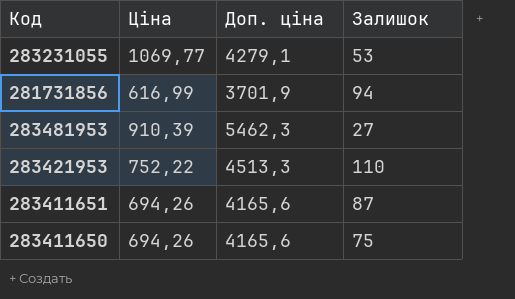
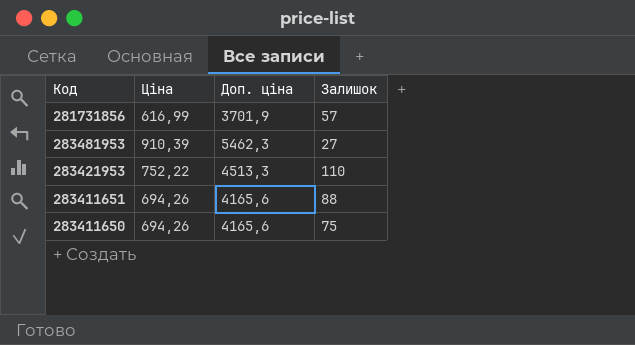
row 283231055: 1069,77 | 4279,1 | 53 -> none
281731856 | Залишок: 94 -> 57
283411651 | Залишок: 87 -> 88

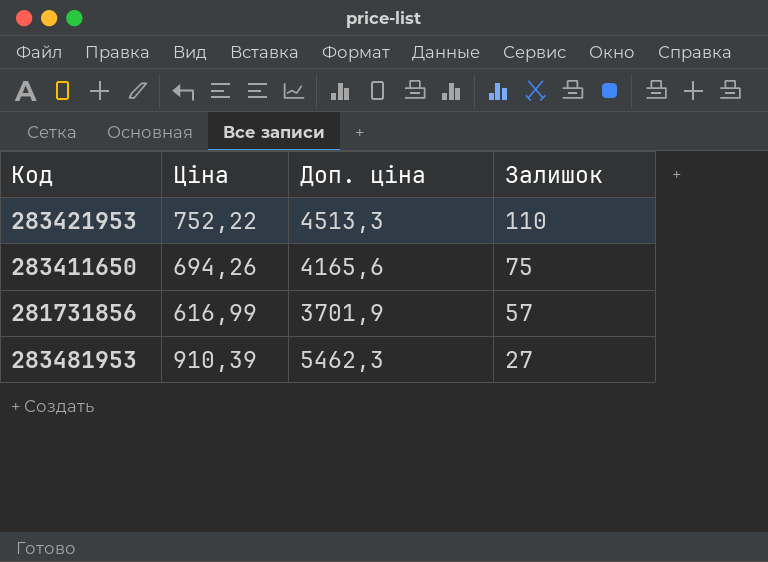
row order: none -> Залишок descending
row 283411651: 694,26 | 4165,6 | 88 -> none

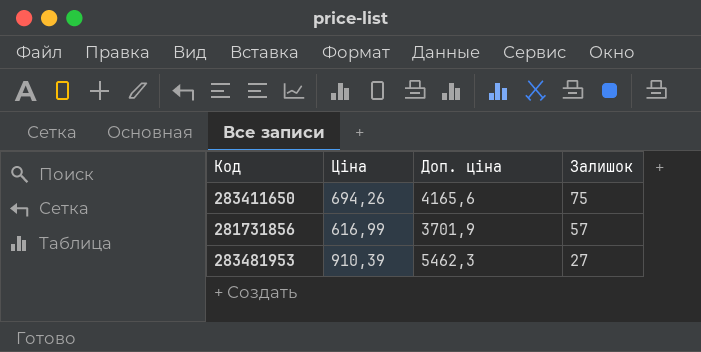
row 283421953: 752,22 | 4513,3 | 110 -> none

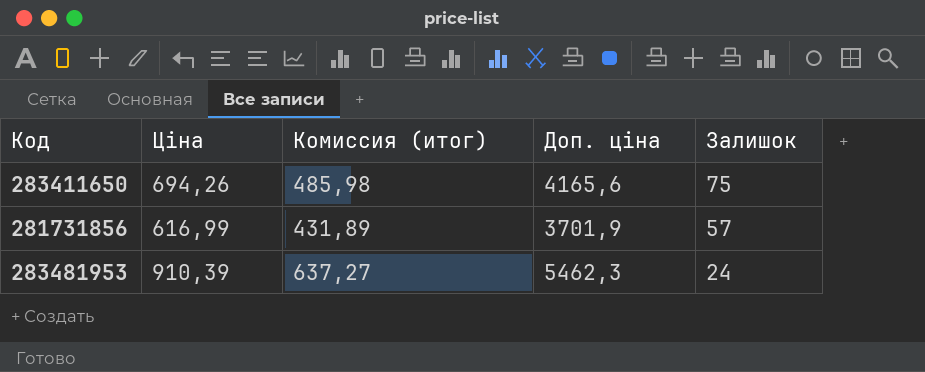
column Комиссия (итог) | formula: none -> [Ціна] * 0,7
283481953 | Залишок: 27 -> 24

